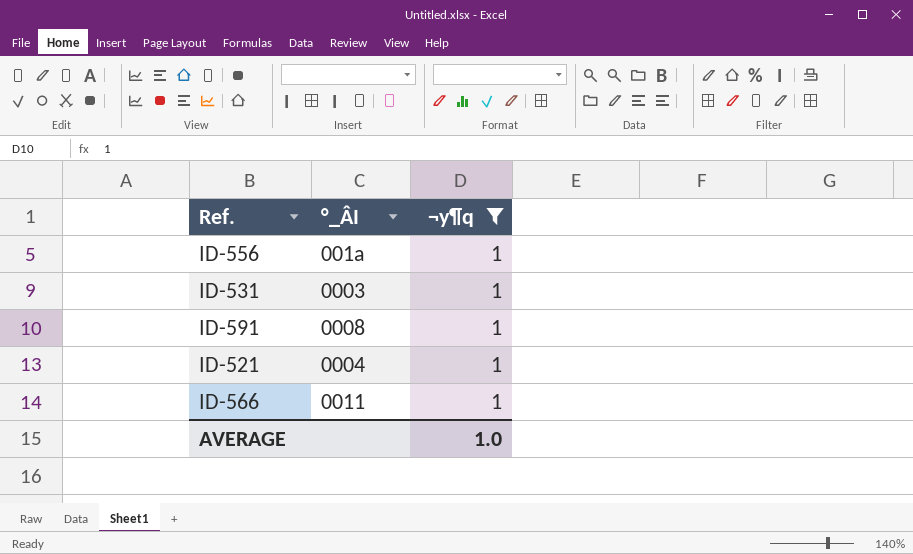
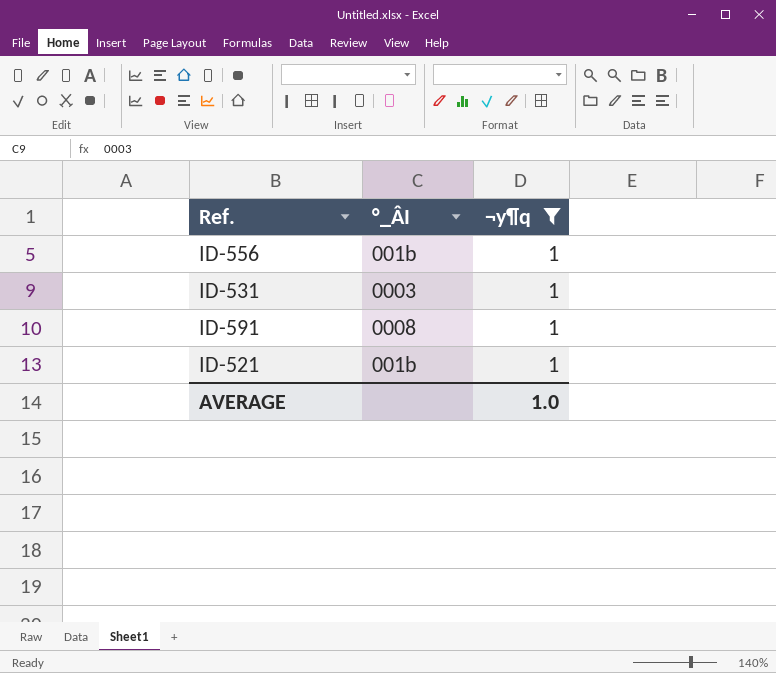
row ID-566: 0011 | 1 -> none
ID-556 | °_ÂI: 001a -> 001b
ID-521 | °_ÂI: 0004 -> 001b

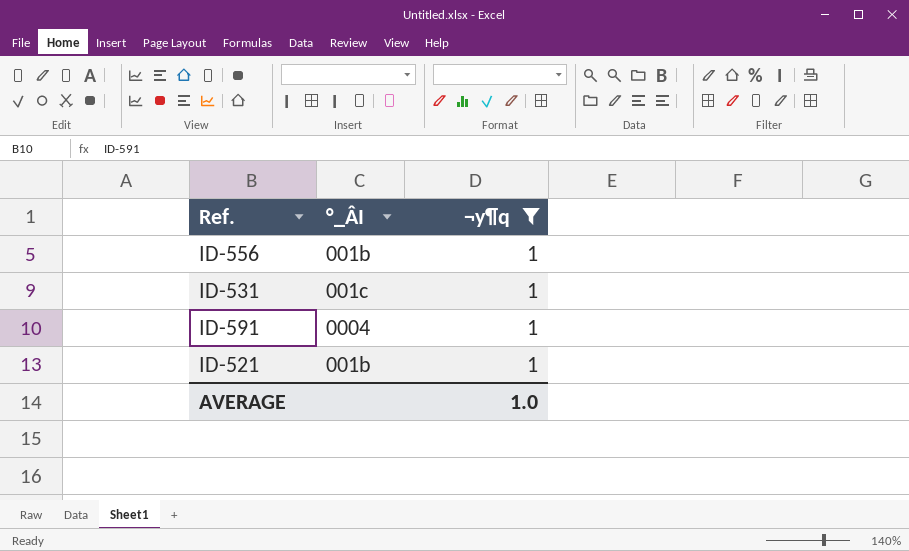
ID-531 | °_ÂI: 0003 -> 001c
ID-591 | °_ÂI: 0008 -> 0004

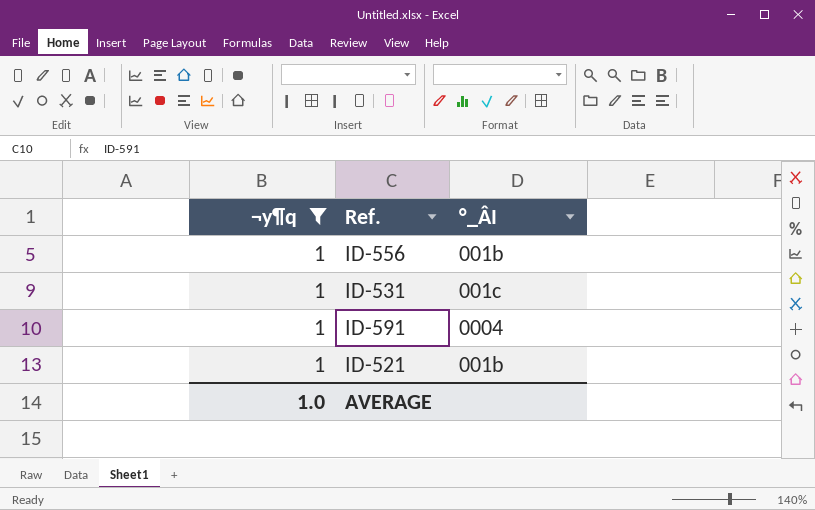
column ¬y¶q | position: 3 -> 1

